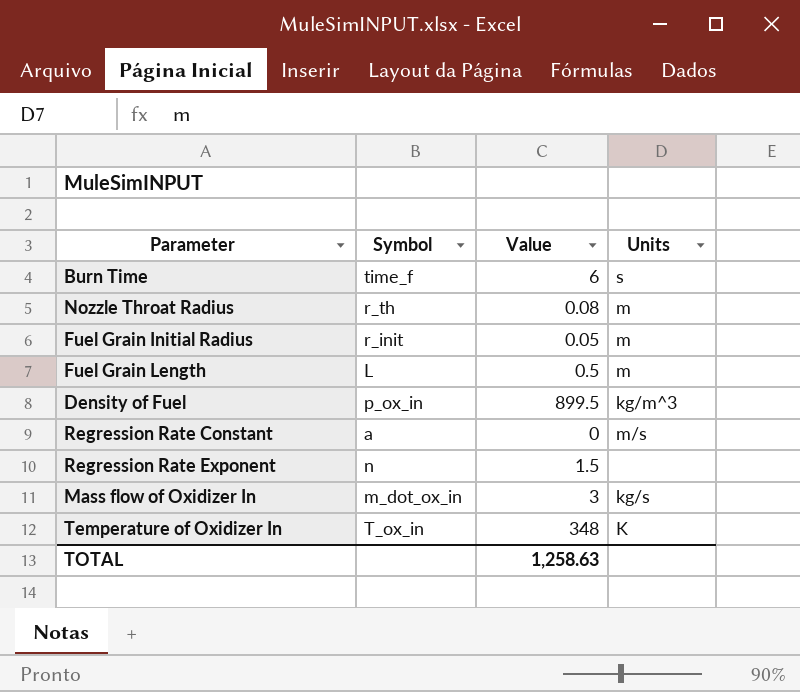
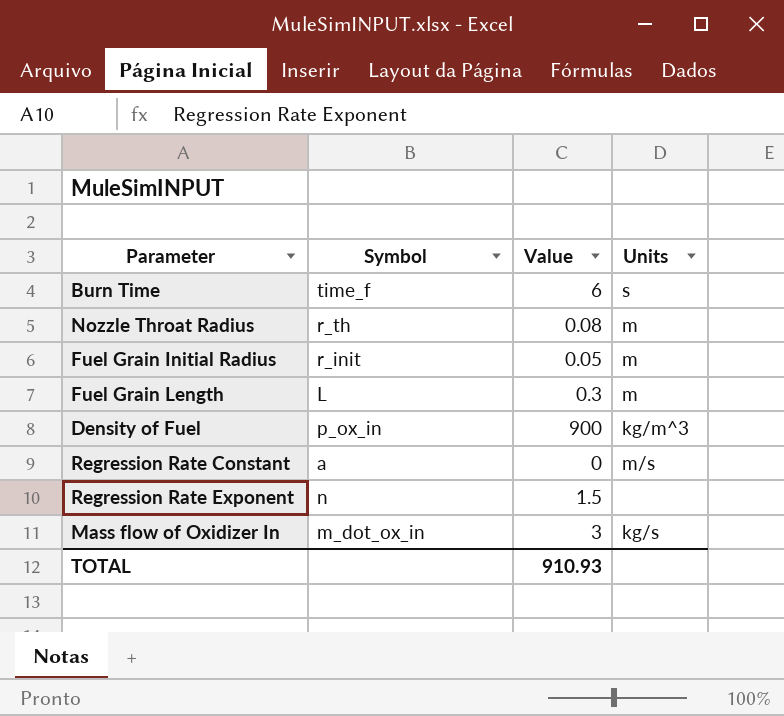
row Temperature of Oxidizer In: T_ox_in | 348 | K -> none
Fuel Grain Length | Value: 0.5 -> 0.3
Density of Fuel | Value: 899.5 -> 900
TOTAL | Value: 1,258.63 -> 910.93

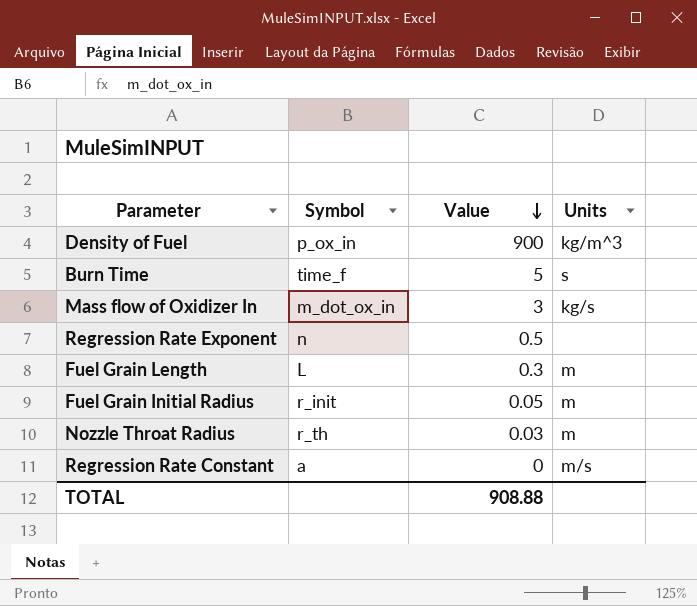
row order: none -> Value descending
Burn Time | Value: 6 -> 5
Regression Rate Exponent | Value: 1.5 -> 0.5
Nozzle Throat Radius | Value: 0.08 -> 0.03
TOTAL | Value: 910.93 -> 908.88

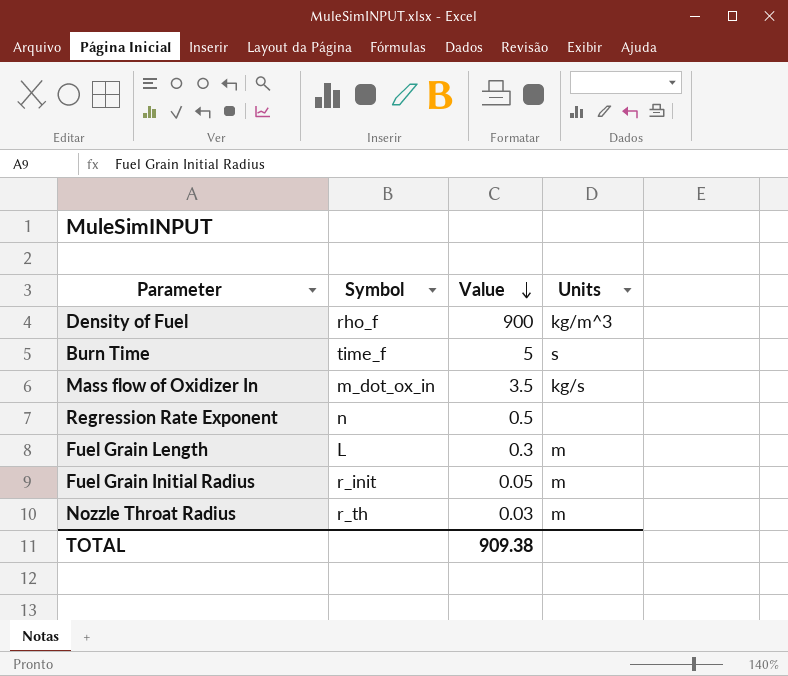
row Regression Rate Constant: a | 0 | m/s -> none
Density of Fuel | Symbol: p_ox_in -> rho_f
Mass flow of Oxidizer In | Value: 3 -> 3.5
TOTAL | Value: 908.88 -> 909.38

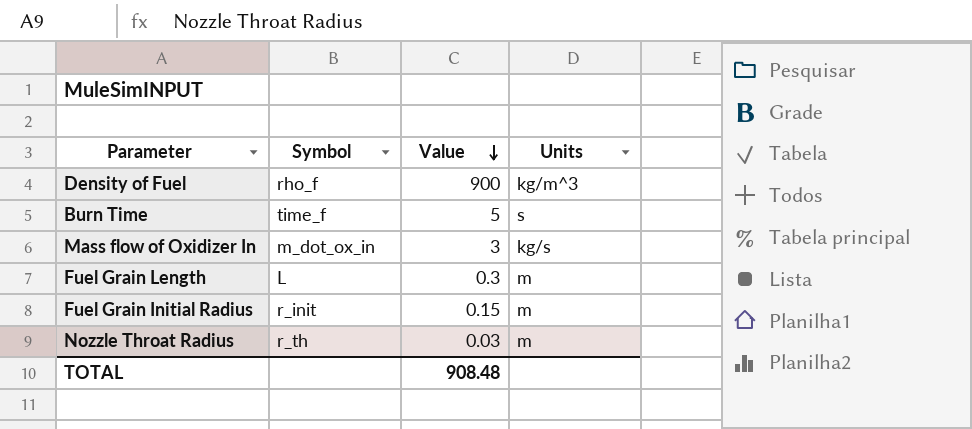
row Regression Rate Exponent: n | 0.5 | none -> none
Mass flow of Oxidizer In | Value: 3.5 -> 3
Fuel Grain Initial Radius | Value: 0.05 -> 0.15
TOTAL | Value: 909.38 -> 908.48

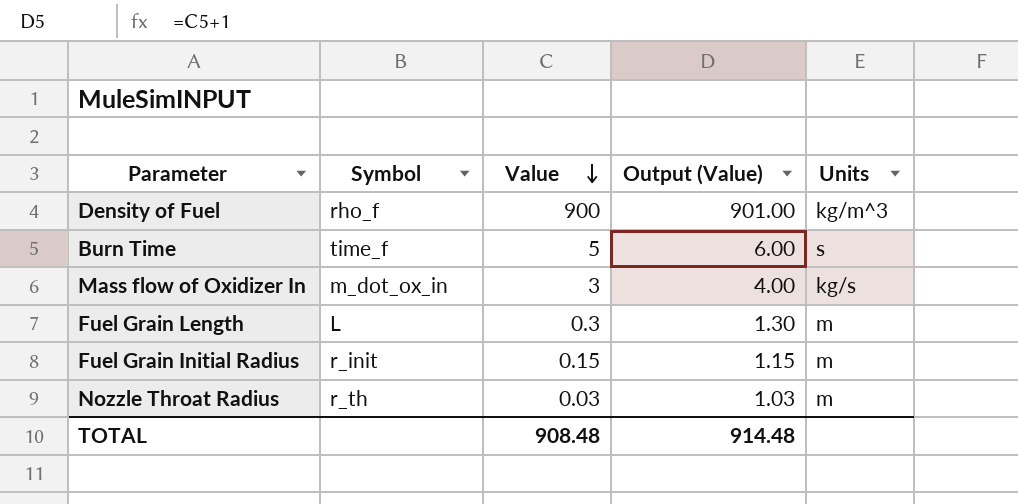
column Output (Value) | formula: none -> [Value] + 1

